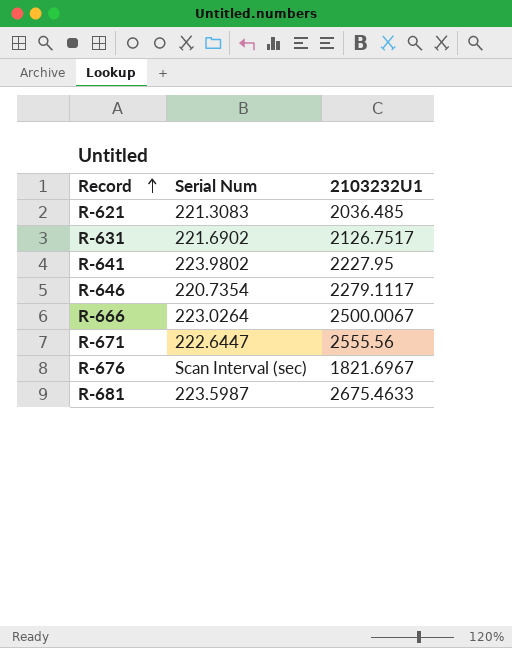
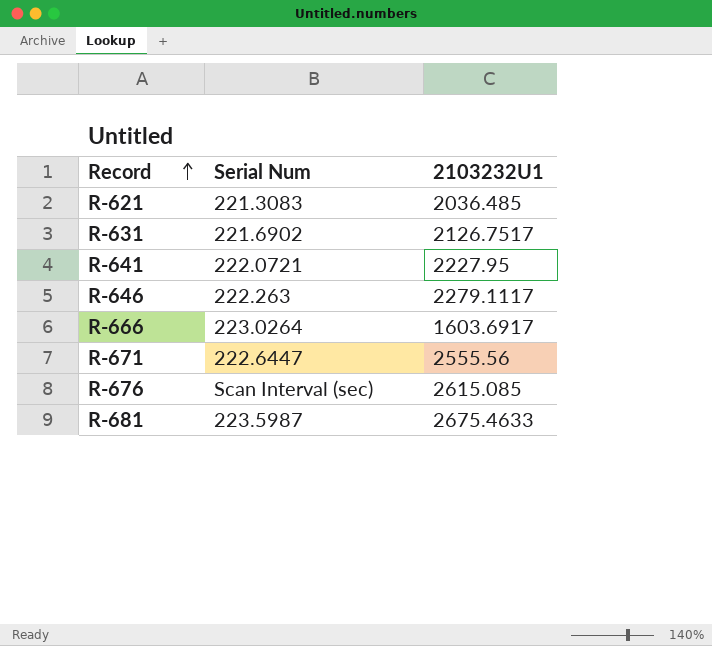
R-641 | Serial Num: 223.9802 -> 222.0721
R-646 | Serial Num: 220.7354 -> 222.263
R-666 | 2103232U1: 2500.0067 -> 1603.6917
R-676 | 2103232U1: 1821.6967 -> 2615.085

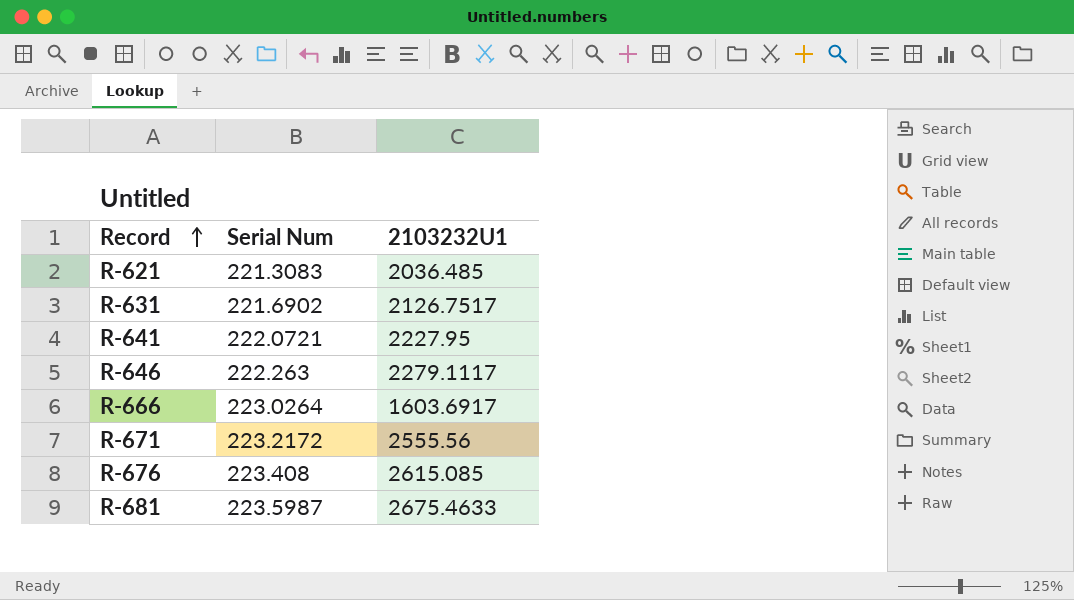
R-671 | Serial Num: 222.6447 -> 223.2172
R-676 | Serial Num: Scan Interval (sec) -> 223.408

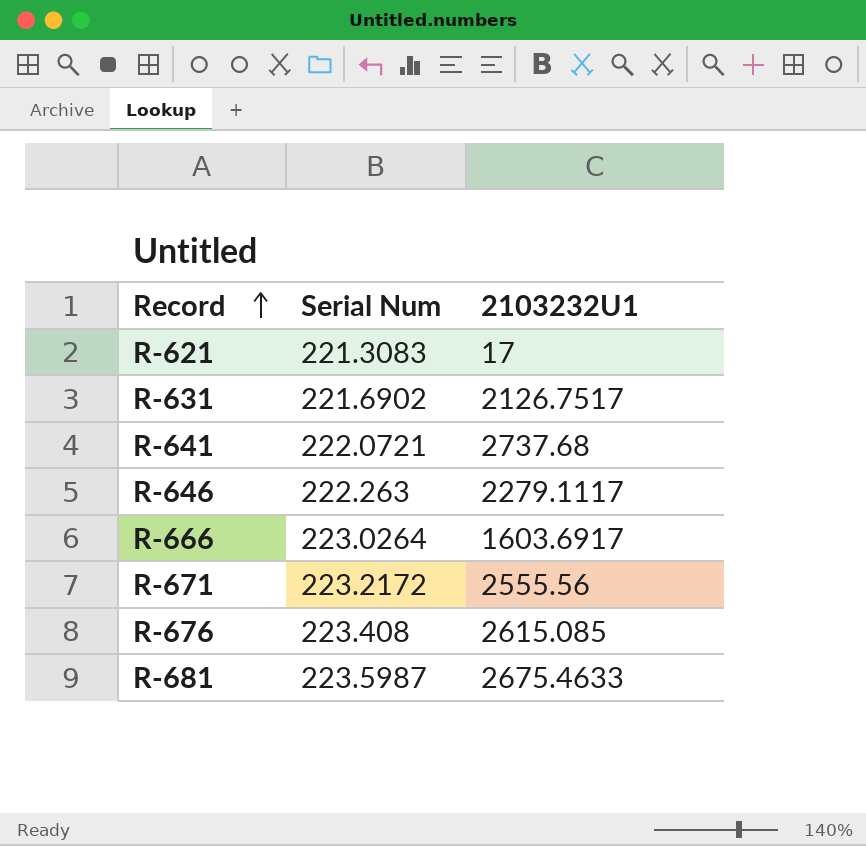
R-621 | 2103232U1: 2036.485 -> 17
R-641 | 2103232U1: 2227.95 -> 2737.68

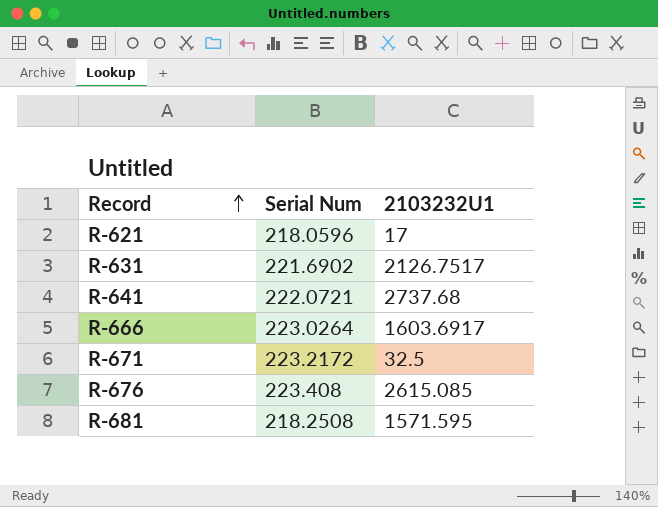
row R-646: 222.263 | 2279.1117 -> none
R-621 | Serial Num: 221.3083 -> 218.0596
R-671 | 2103232U1: 2555.56 -> 32.5
R-681 | Serial Num: 223.5987 -> 218.2508
R-681 | 2103232U1: 2675.4633 -> 1571.595

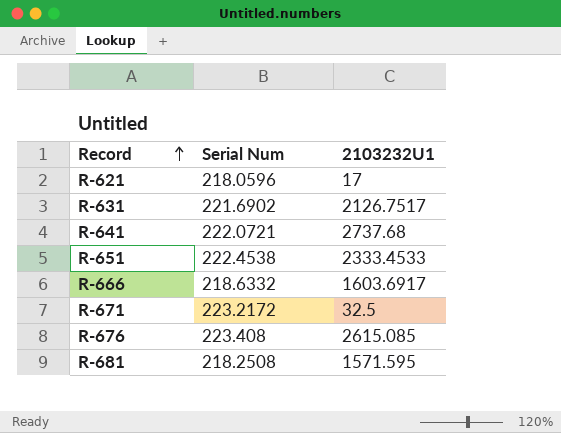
row R-651: none -> 222.4538 | 2333.4533
R-666 | Serial Num: 223.0264 -> 218.6332

